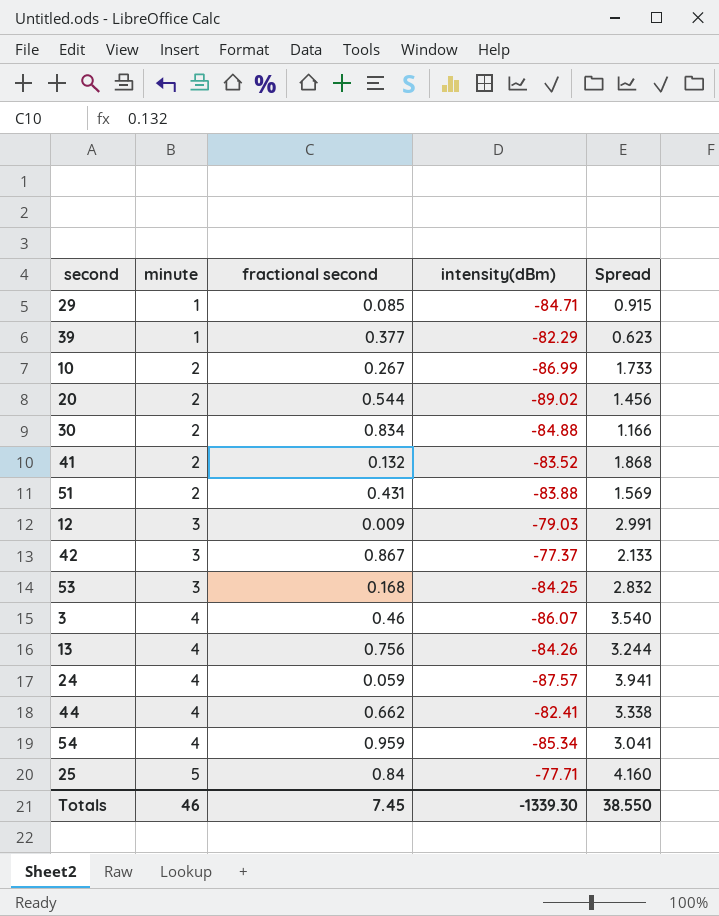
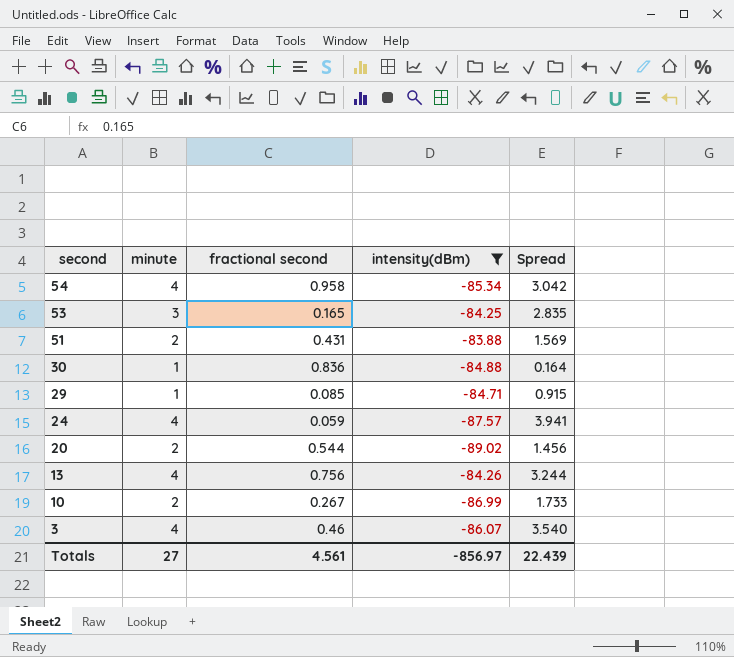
filter: none -> intensity(dBm) <= -83.88
row order: minute ascending -> second descending
54 | fractional second: 0.959 -> 0.958
54 | Spread: 3.041 -> 3.042
53 | fractional second: 0.168 -> 0.165
53 | Spread: 2.832 -> 2.835
30 | minute: 2 -> 1
30 | fractional second: 0.834 -> 0.836
30 | Spread: 1.166 -> 0.164
Totals | minute: 46 -> 27
Totals | fractional second: 7.45 -> 4.561
Totals | intensity(dBm): -1339.30 -> -856.97
Totals | Spread: 38.550 -> 22.439

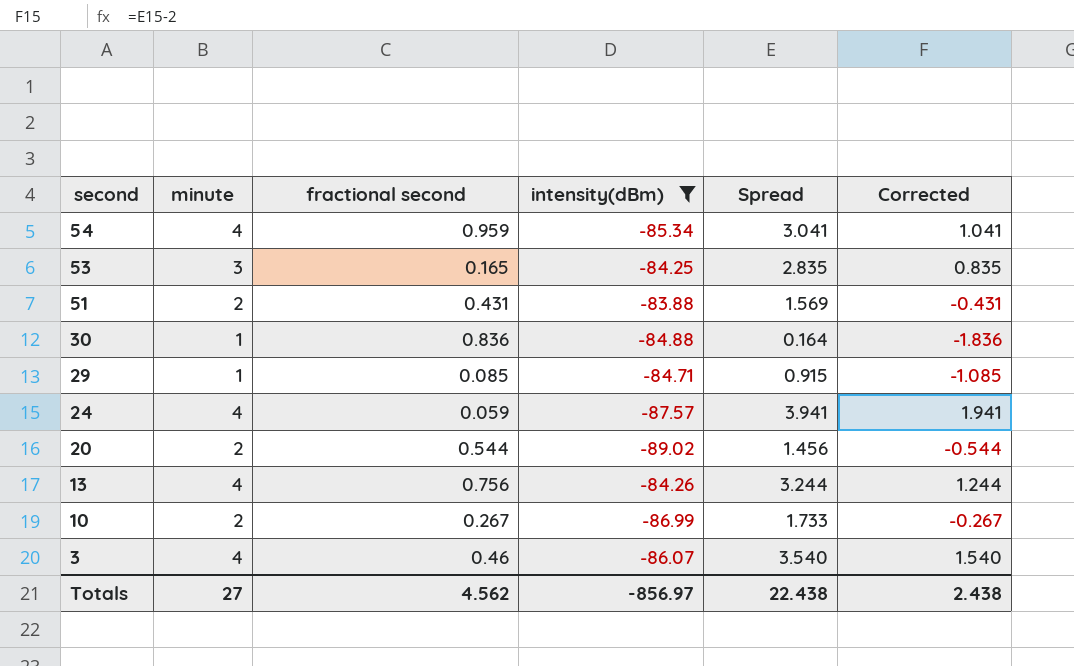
column Corrected | formula: none -> [Spread] - 2
54 | fractional second: 0.958 -> 0.959
54 | Spread: 3.042 -> 3.041
Totals | fractional second: 4.561 -> 4.562
Totals | Spread: 22.439 -> 22.438

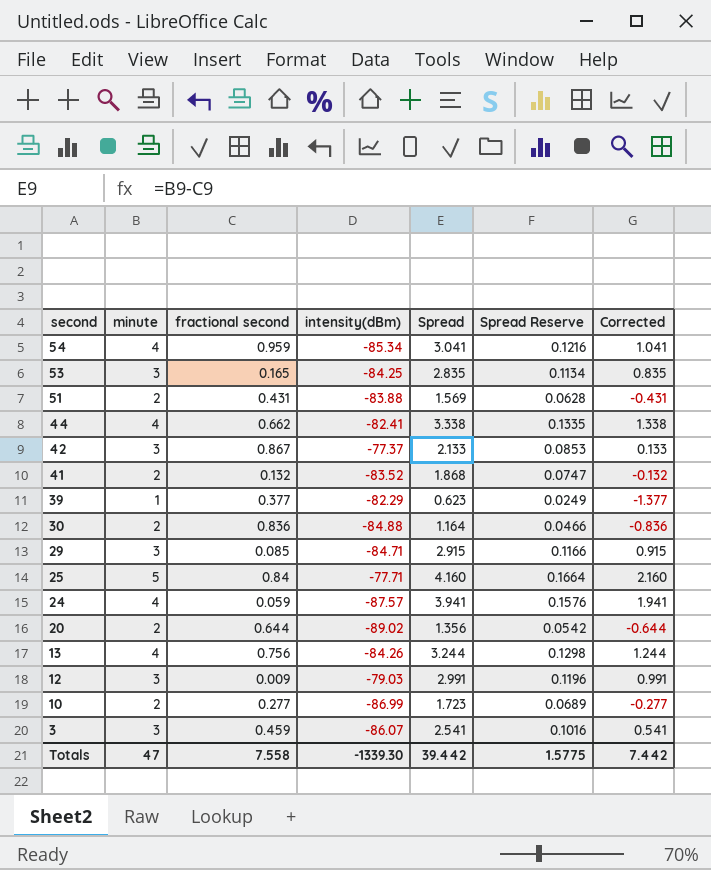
filter: intensity(dBm) <= -83.88 -> none
column Spread Reserve | formula: none -> [Spread] * 0.04
30 | minute: 1 -> 2
30 | Spread: 0.164 -> 1.164
30 | Corrected: -1.836 -> -0.836
29 | minute: 1 -> 3
29 | Spread: 0.915 -> 2.915
29 | Corrected: -1.085 -> 0.915
20 | fractional second: 0.544 -> 0.644
20 | Spread: 1.456 -> 1.356
20 | Corrected: -0.544 -> -0.644
10 | fractional second: 0.267 -> 0.277
10 | Spread: 1.733 -> 1.723
10 | Corrected: -0.267 -> -0.277
3 | minute: 4 -> 3
3 | fractional second: 0.46 -> 0.459
3 | Spread: 3.540 -> 2.541
3 | Corrected: 1.540 -> 0.541
Totals | minute: 27 -> 47
Totals | fractional second: 4.562 -> 7.558
Totals | intensity(dBm): -856.97 -> -1339.30
Totals | Spread: 22.438 -> 39.442
Totals | Corrected: 2.438 -> 7.442

